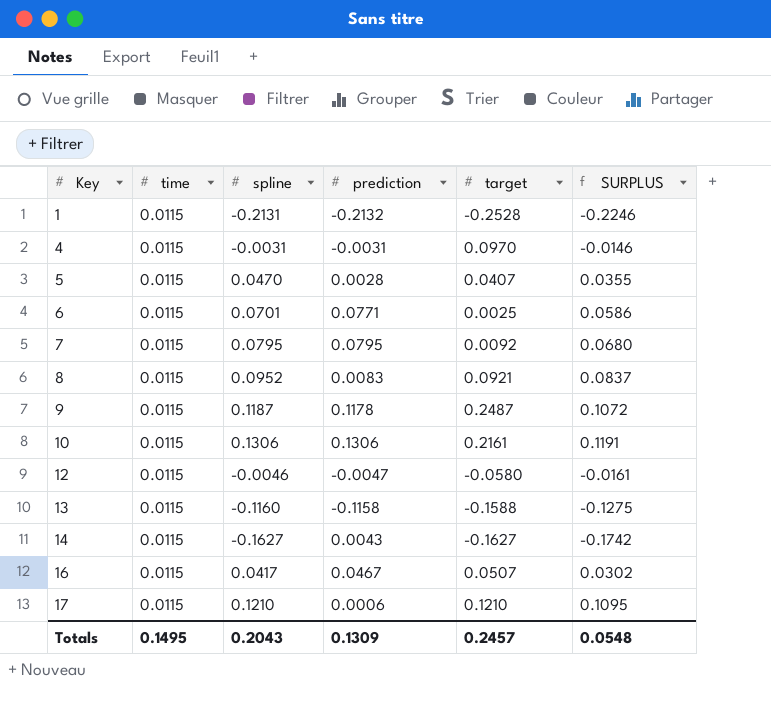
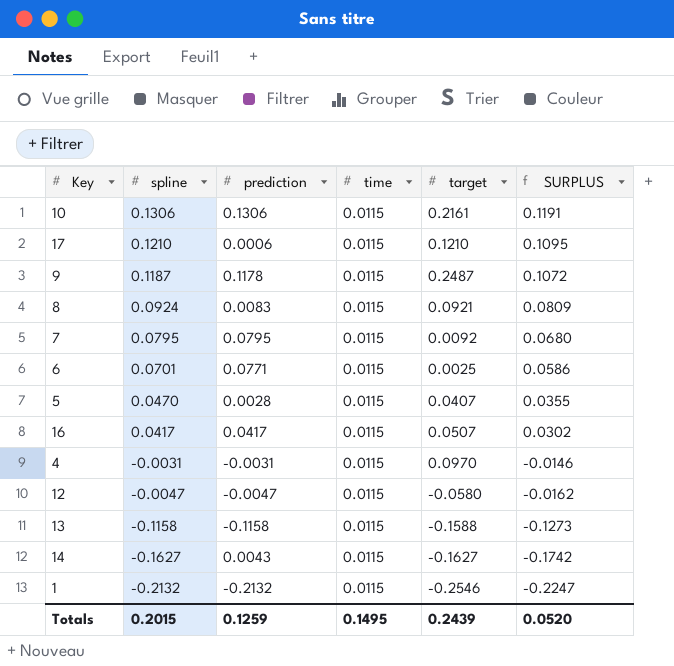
row order: Key ascending -> spline descending
column time | position: 2 -> 4
8 | spline: 0.0952 -> 0.0924
8 | SURPLUS: 0.0837 -> 0.0809
16 | prediction: 0.0467 -> 0.0417
12 | spline: -0.0046 -> -0.0047
12 | SURPLUS: -0.0161 -> -0.0162
13 | spline: -0.1160 -> -0.1158
13 | SURPLUS: -0.1275 -> -0.1273
1 | spline: -0.2131 -> -0.2132
1 | target: -0.2528 -> -0.2546
1 | SURPLUS: -0.2246 -> -0.2247
Totals | spline: 0.2043 -> 0.2015
Totals | prediction: 0.1309 -> 0.1259
Totals | target: 0.2457 -> 0.2439
Totals | SURPLUS: 0.0548 -> 0.0520

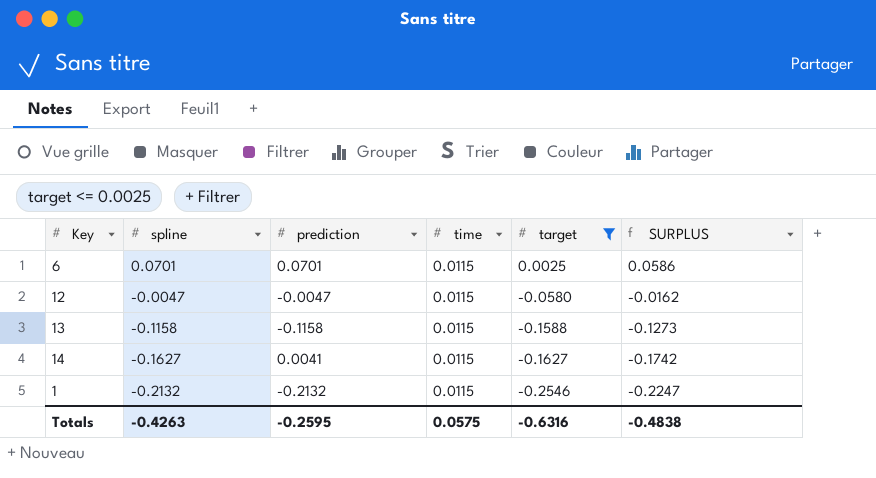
filter: none -> target <= 0.0025
6 | prediction: 0.0771 -> 0.0701
14 | prediction: 0.0043 -> 0.0041
Totals | spline: 0.2015 -> -0.4263
Totals | prediction: 0.1259 -> -0.2595
Totals | time: 0.1495 -> 0.0575
Totals | target: 0.2439 -> -0.6316
Totals | SURPLUS: 0.0520 -> -0.4838

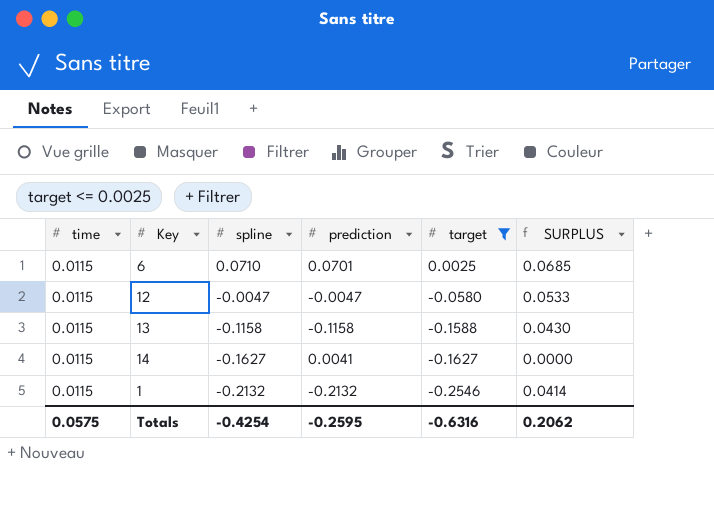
column time | position: 4 -> 1
column SURPLUS | formula: [spline] - [time] -> [spline] - [target]
6 | spline: 0.0701 -> 0.0710
Totals | spline: -0.4263 -> -0.4254
Totals | SURPLUS: -0.4838 -> 0.2062

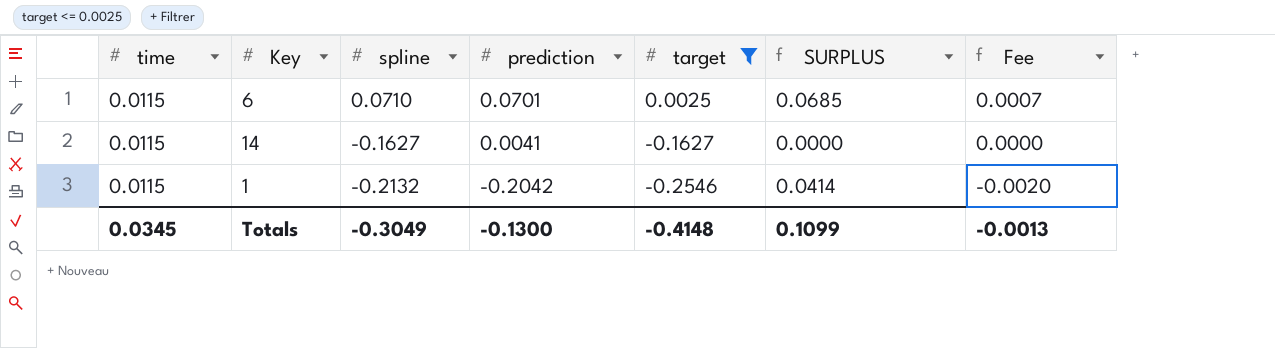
column Fee | formula: none -> [prediction] * 0.01
row 12: 0.0115 | -0.0047 | -0.0047 | -0.0580 | 0.0533 -> none
row 13: 0.0115 | -0.1158 | -0.1158 | -0.1588 | 0.0430 -> none
1 | prediction: -0.2132 -> -0.2042
Totals | time: 0.0575 -> 0.0345
Totals | spline: -0.4254 -> -0.3049
Totals | prediction: -0.2595 -> -0.1300
Totals | target: -0.6316 -> -0.4148
Totals | SURPLUS: 0.2062 -> 0.1099

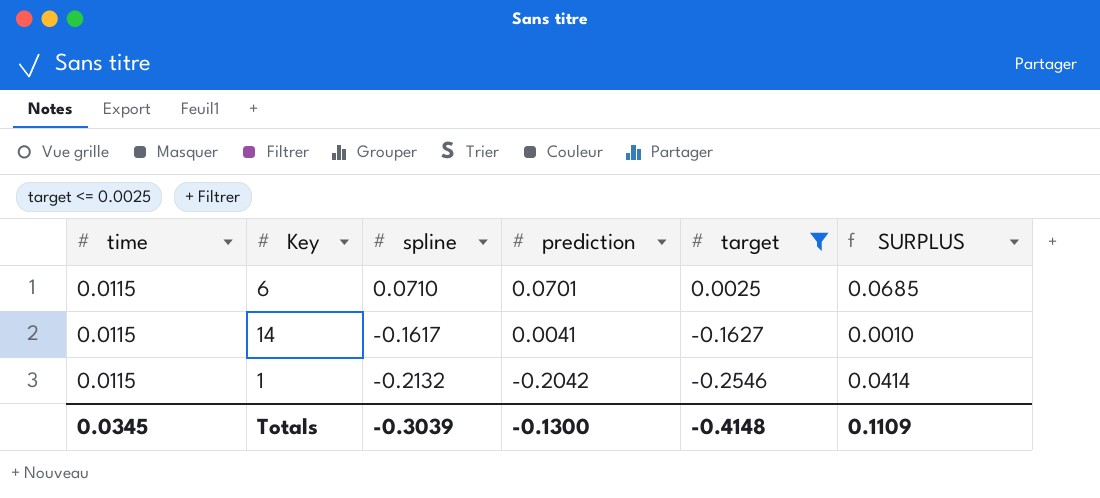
column Fee | formula: [prediction] * 0.01 -> none
14 | spline: -0.1627 -> -0.1617
14 | SURPLUS: 0.0000 -> 0.0010
Totals | spline: -0.3049 -> -0.3039
Totals | SURPLUS: 0.1099 -> 0.1109

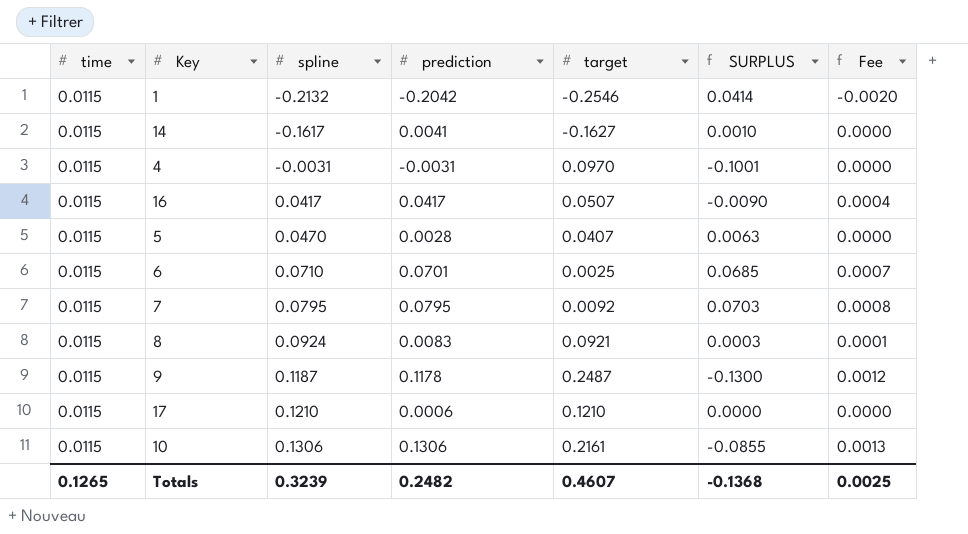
filter: target <= 0.0025 -> none
row order: spline descending -> spline ascending
column Fee | formula: none -> [prediction] * 0.01
Totals | time: 0.0345 -> 0.1265
Totals | spline: -0.3039 -> 0.3239
Totals | prediction: -0.1300 -> 0.2482
Totals | target: -0.4148 -> 0.4607
Totals | SURPLUS: 0.1109 -> -0.1368

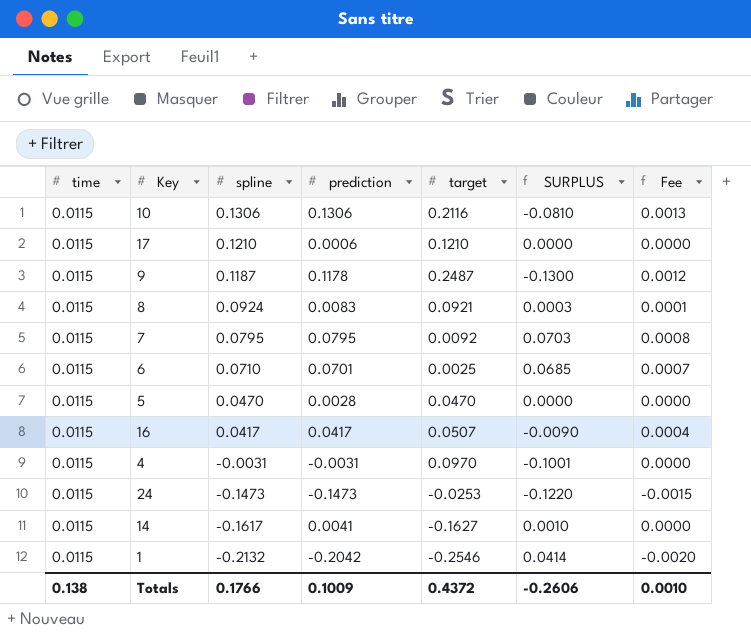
row order: spline ascending -> spline descending
10 | target: 0.2161 -> 0.2116
10 | SURPLUS: -0.0855 -> -0.0810
5 | target: 0.0407 -> 0.0470
5 | SURPLUS: 0.0063 -> 0.0000
row 24: none -> 0.0115 | -0.1473 | -0.1473 | -0.0253 | -0.1220 | -0.0015
Totals | time: 0.1265 -> 0.138
Totals | spline: 0.3239 -> 0.1766
Totals | prediction: 0.2482 -> 0.1009
Totals | target: 0.4607 -> 0.4372
Totals | SURPLUS: -0.1368 -> -0.2606
Totals | Fee: 0.0025 -> 0.0010

